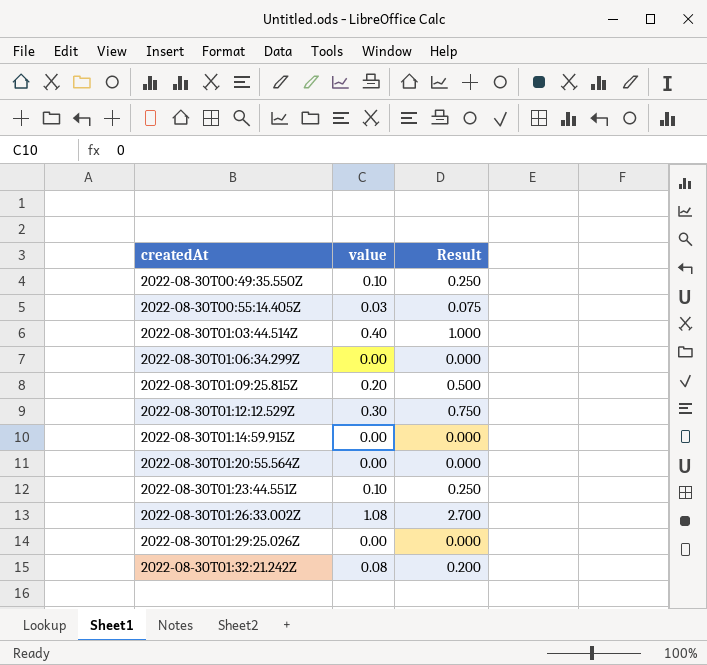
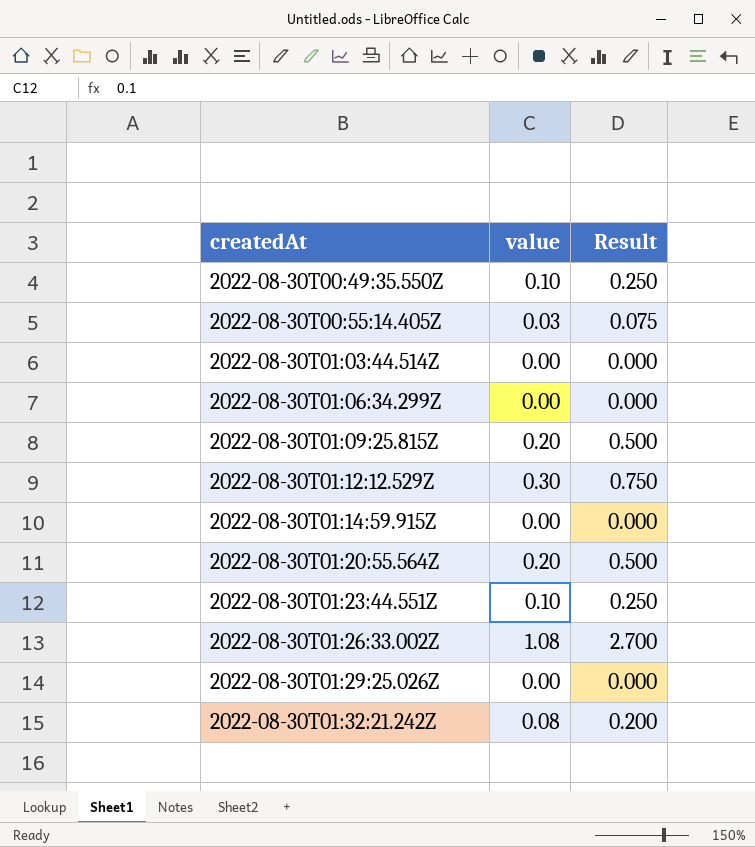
2022-08-30T01:03:44.514Z | value: 0.40 -> 0.00
2022-08-30T01:03:44.514Z | Result: 1.000 -> 0.000
2022-08-30T01:20:55.564Z | value: 0.00 -> 0.20
2022-08-30T01:20:55.564Z | Result: 0.000 -> 0.500

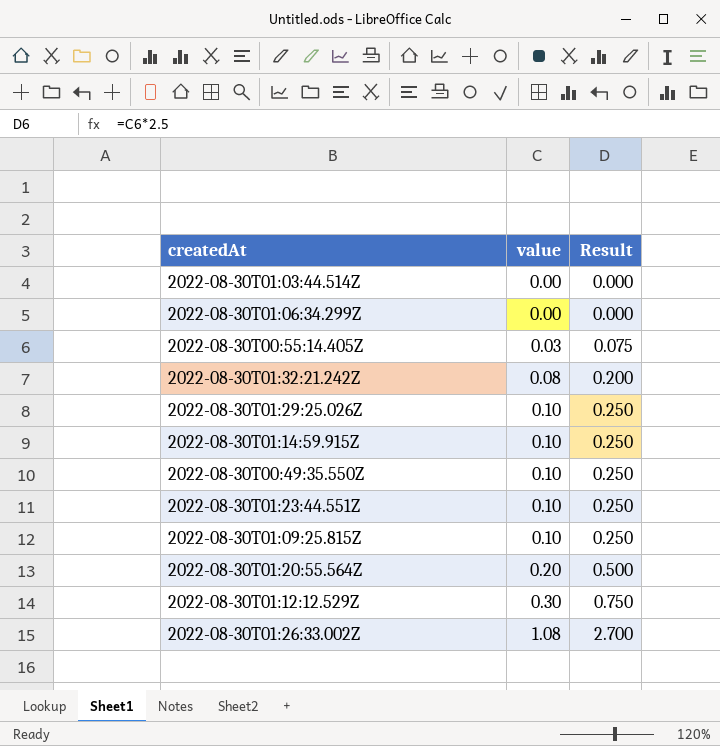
row order: createdAt ascending -> value ascending
2022-08-30T01:29:25.026Z | value: 0.00 -> 0.10
2022-08-30T01:29:25.026Z | Result: 0.000 -> 0.250
2022-08-30T01:14:59.915Z | value: 0.00 -> 0.10
2022-08-30T01:14:59.915Z | Result: 0.000 -> 0.250
2022-08-30T01:09:25.815Z | value: 0.20 -> 0.10
2022-08-30T01:09:25.815Z | Result: 0.500 -> 0.250

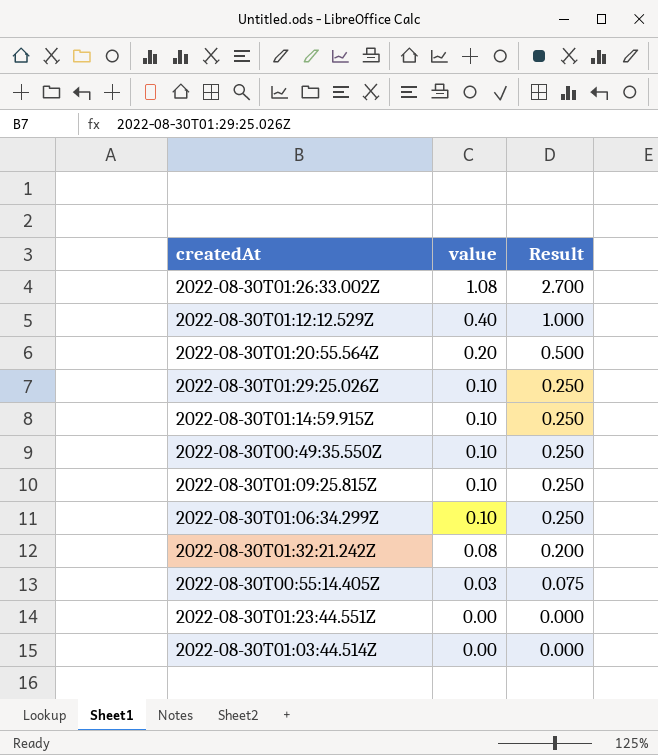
row order: value ascending -> value descending
2022-08-30T01:12:12.529Z | value: 0.30 -> 0.40
2022-08-30T01:12:12.529Z | Result: 0.750 -> 1.000
2022-08-30T01:06:34.299Z | value: 0.00 -> 0.10
2022-08-30T01:06:34.299Z | Result: 0.000 -> 0.250
2022-08-30T01:23:44.551Z | value: 0.10 -> 0.00
2022-08-30T01:23:44.551Z | Result: 0.250 -> 0.000

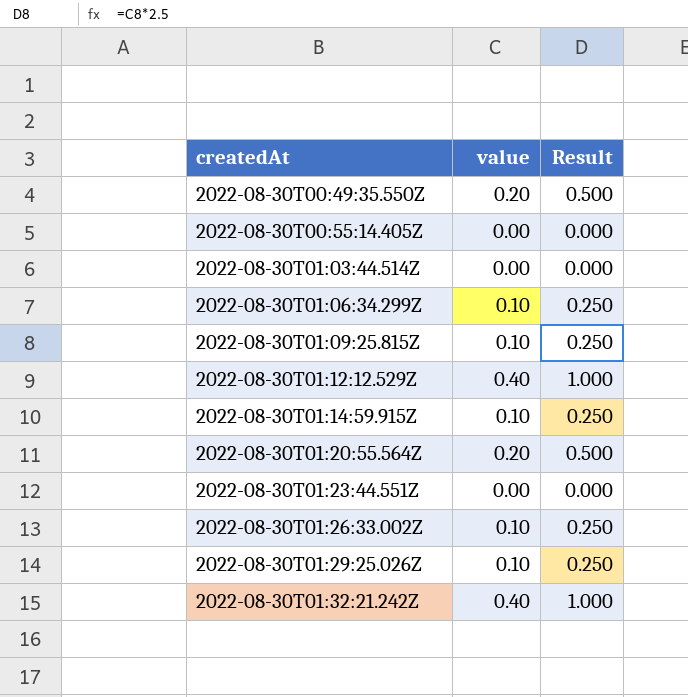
row order: value descending -> createdAt ascending
2022-08-30T00:49:35.550Z | value: 0.10 -> 0.20
2022-08-30T00:49:35.550Z | Result: 0.250 -> 0.500
2022-08-30T00:55:14.405Z | value: 0.03 -> 0.00
2022-08-30T00:55:14.405Z | Result: 0.075 -> 0.000
2022-08-30T01:26:33.002Z | value: 1.08 -> 0.10
2022-08-30T01:26:33.002Z | Result: 2.700 -> 0.250
2022-08-30T01:32:21.242Z | value: 0.08 -> 0.40
2022-08-30T01:32:21.242Z | Result: 0.200 -> 1.000

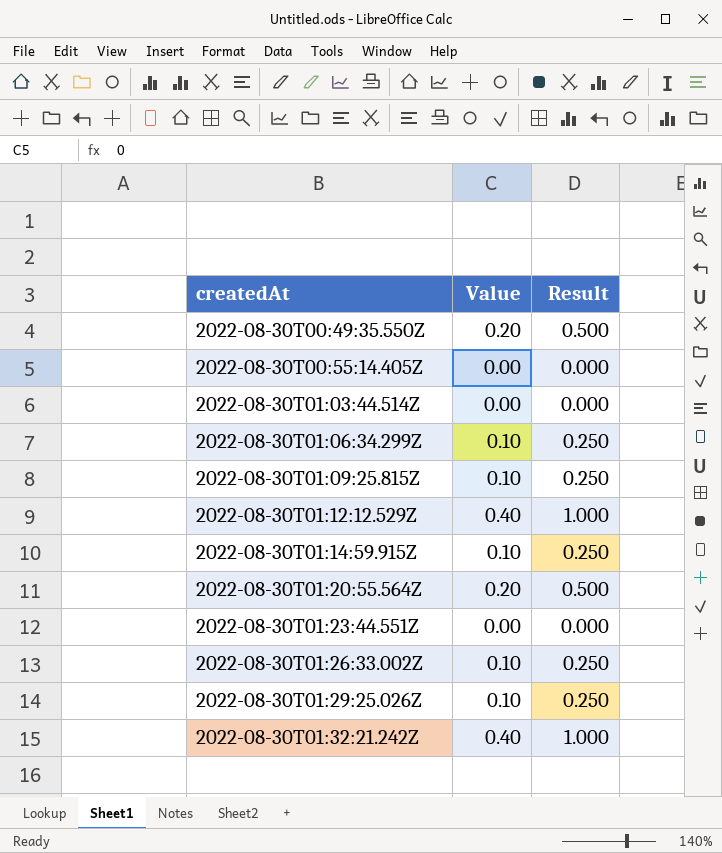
column name: value -> Value

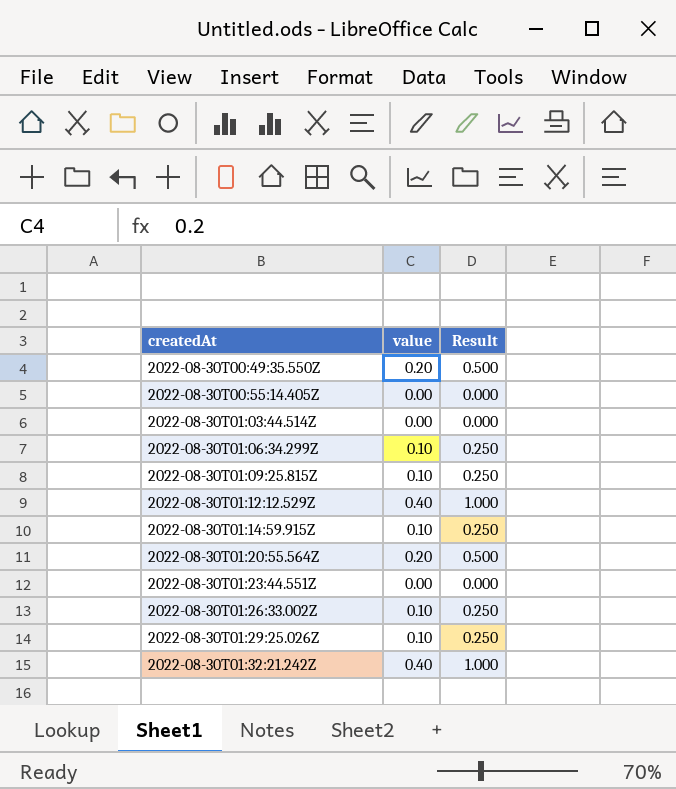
column name: Value -> value

